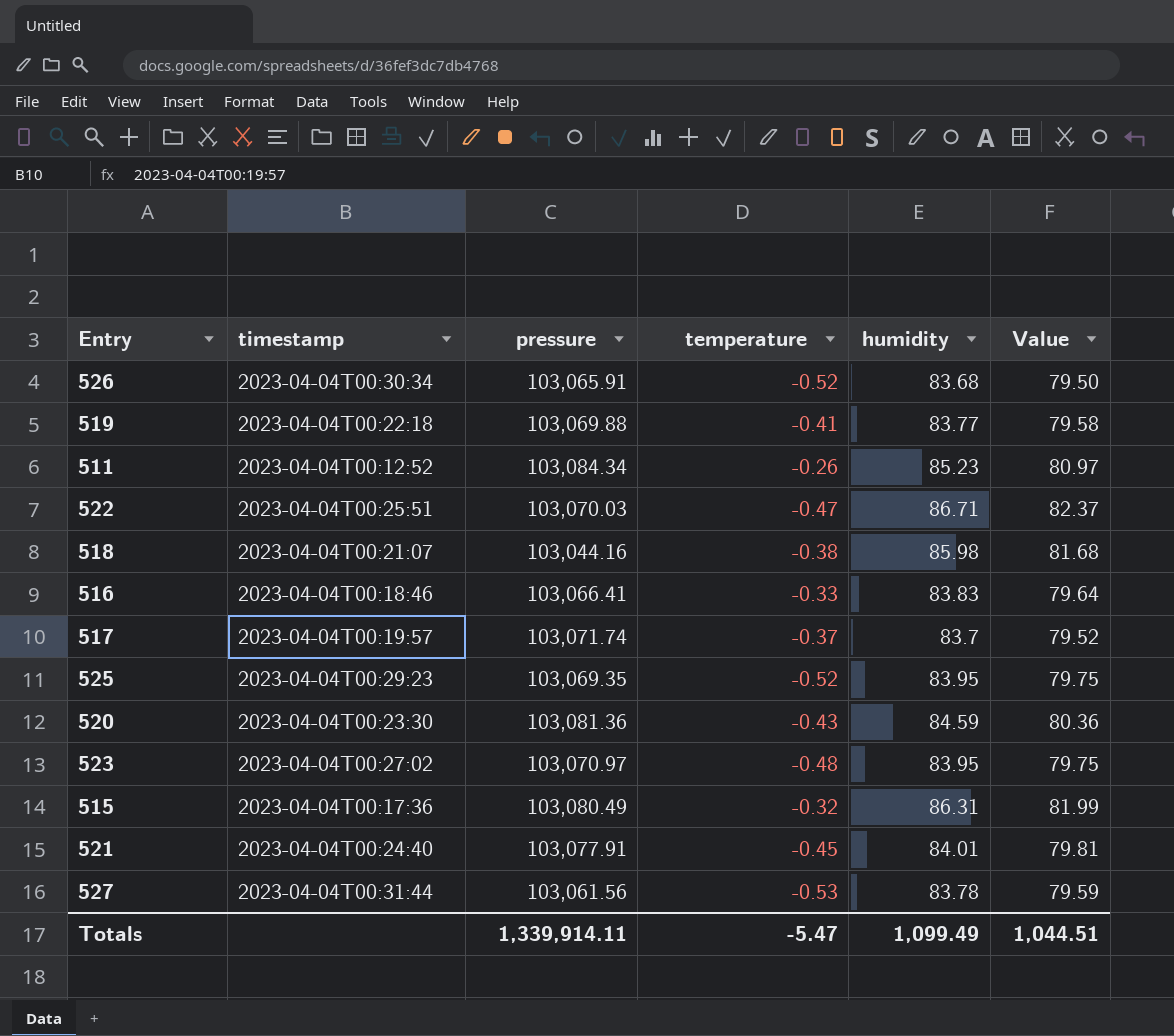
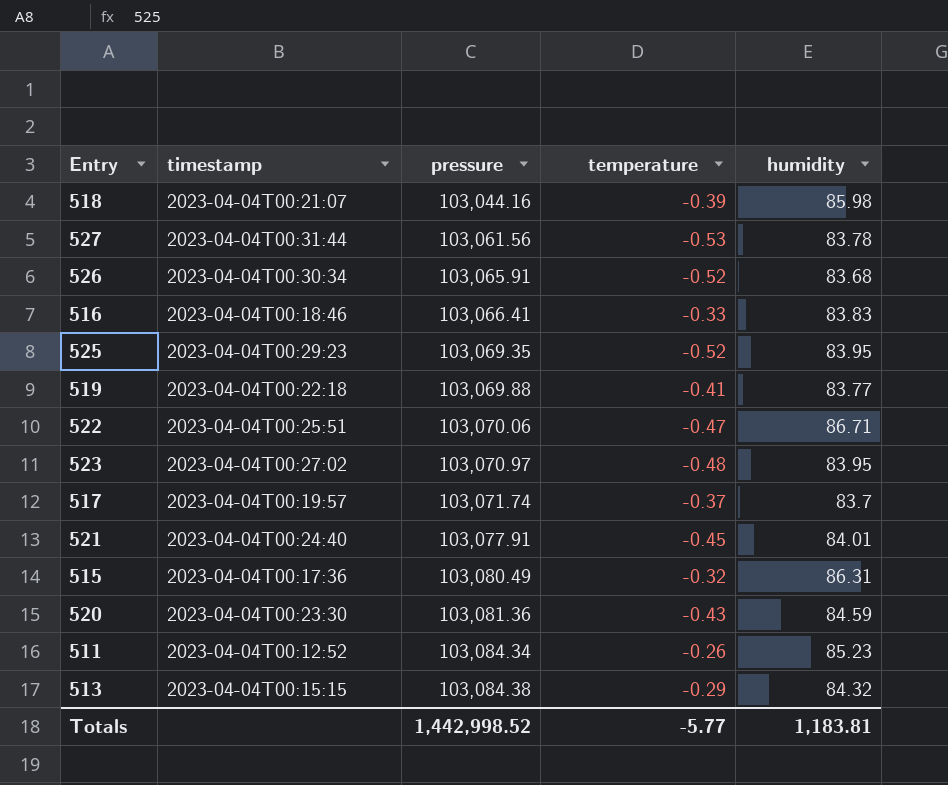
row order: none -> pressure ascending
column Value | formula: [humidity] * 0.95 -> none
518 | temperature: -0.38 -> -0.39
522 | pressure: 103,070.03 -> 103,070.06
row 513: none -> 2023-04-04T00:15:15 | 103,084.38 | -0.29 | 84.32
Totals | pressure: 1,339,914.11 -> 1,442,998.52
Totals | temperature: -5.47 -> -5.77
Totals | humidity: 1,099.49 -> 1,183.81

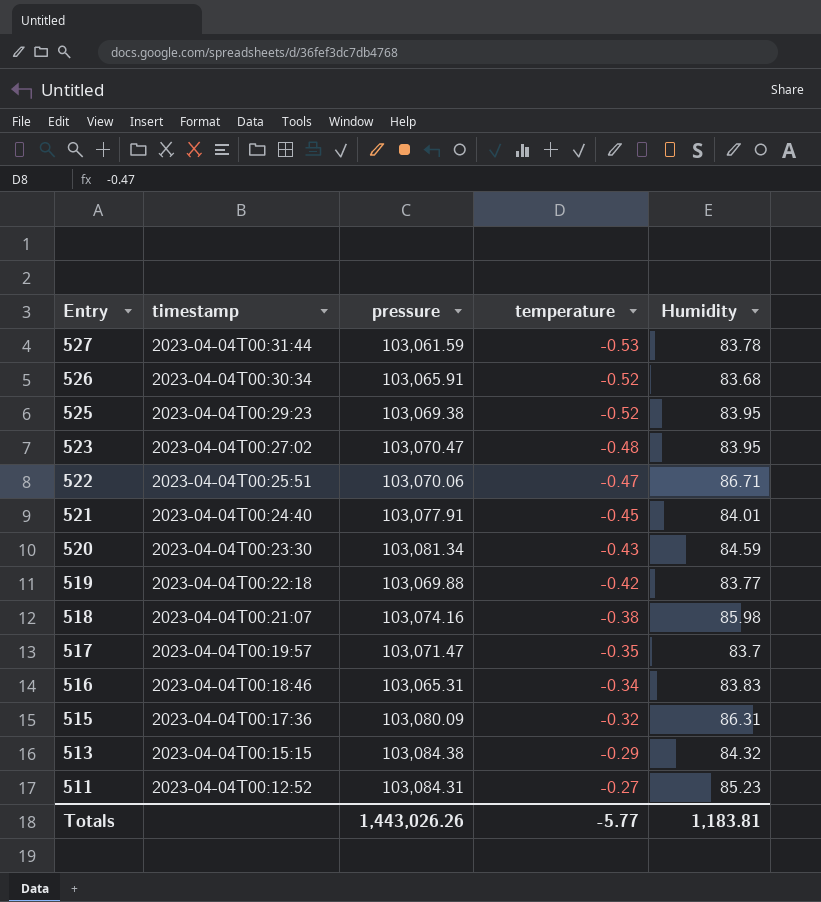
row order: pressure ascending -> Entry descending
column name: humidity -> Humidity
527 | pressure: 103,061.56 -> 103,061.59
525 | pressure: 103,069.35 -> 103,069.38
523 | pressure: 103,070.97 -> 103,070.47
520 | pressure: 103,081.36 -> 103,081.34
519 | temperature: -0.41 -> -0.42
518 | pressure: 103,044.16 -> 103,074.16
518 | temperature: -0.39 -> -0.38
517 | pressure: 103,071.74 -> 103,071.47
517 | temperature: -0.37 -> -0.35
516 | pressure: 103,066.41 -> 103,065.31
516 | temperature: -0.33 -> -0.34
515 | pressure: 103,080.49 -> 103,080.09
511 | pressure: 103,084.34 -> 103,084.31
511 | temperature: -0.26 -> -0.27
Totals | pressure: 1,442,998.52 -> 1,443,026.26

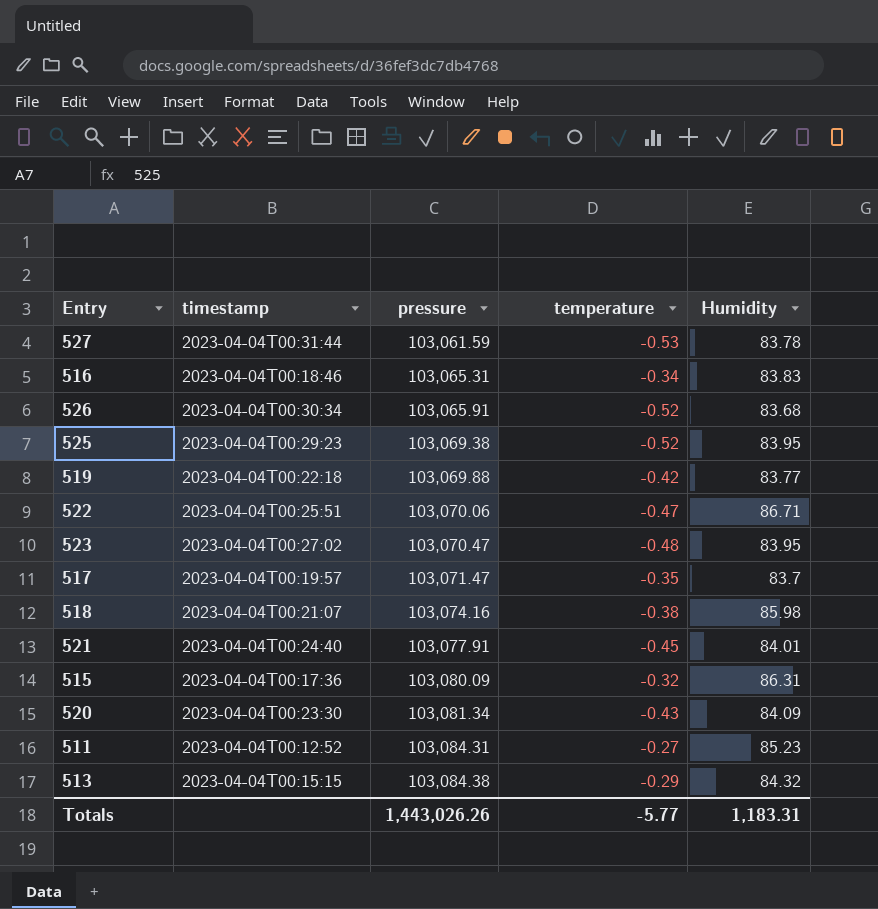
row order: Entry descending -> pressure ascending
520 | Humidity: 84.59 -> 84.09
Totals | Humidity: 1,183.81 -> 1,183.31

